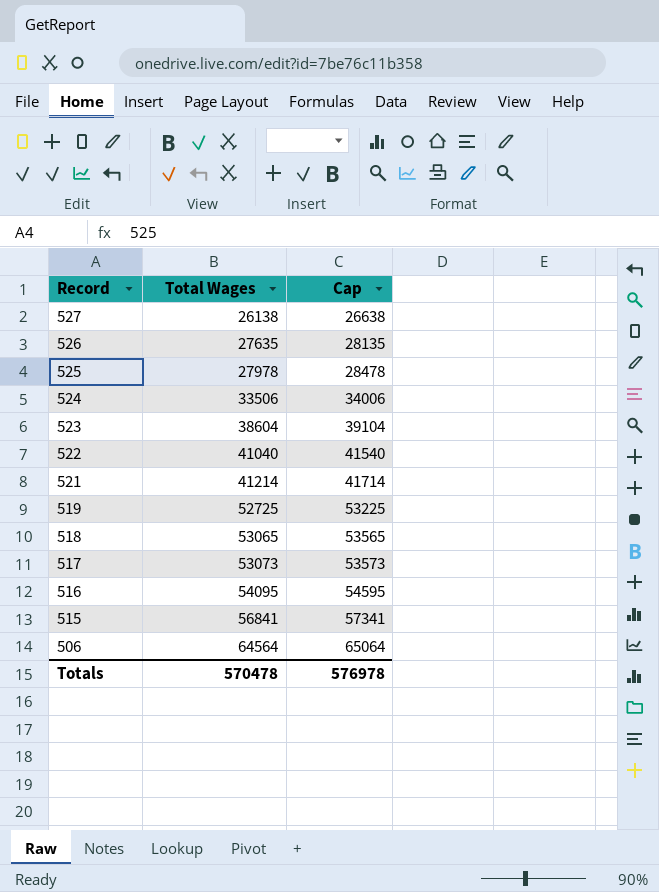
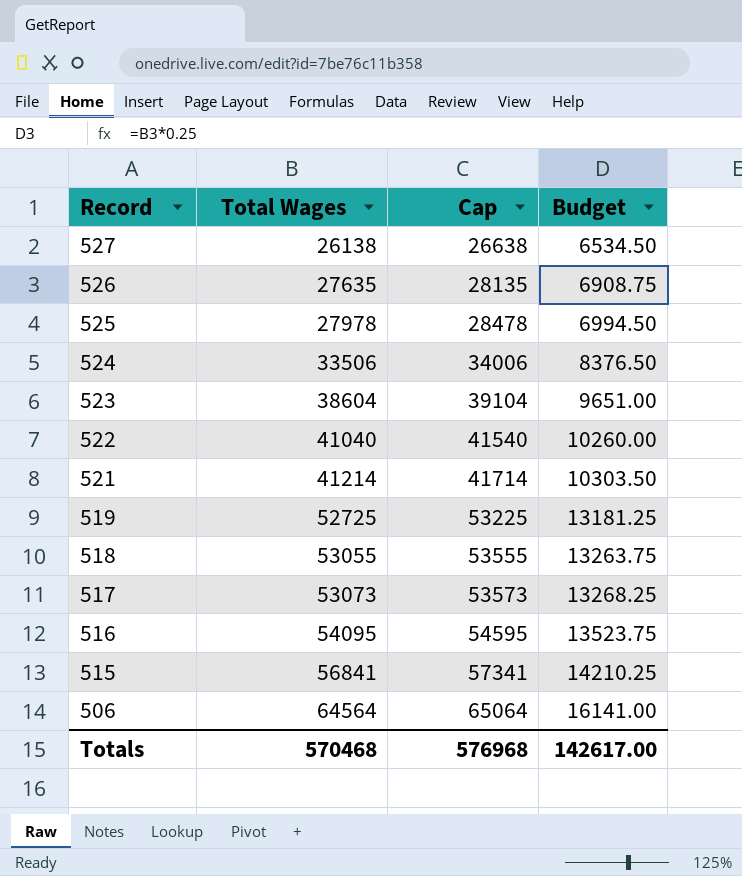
column Budget | formula: none -> [Total Wages] * 0.25
518 | Total Wages: 53065 -> 53055
518 | Cap: 53565 -> 53555
Totals | Total Wages: 570478 -> 570468
Totals | Cap: 576978 -> 576968

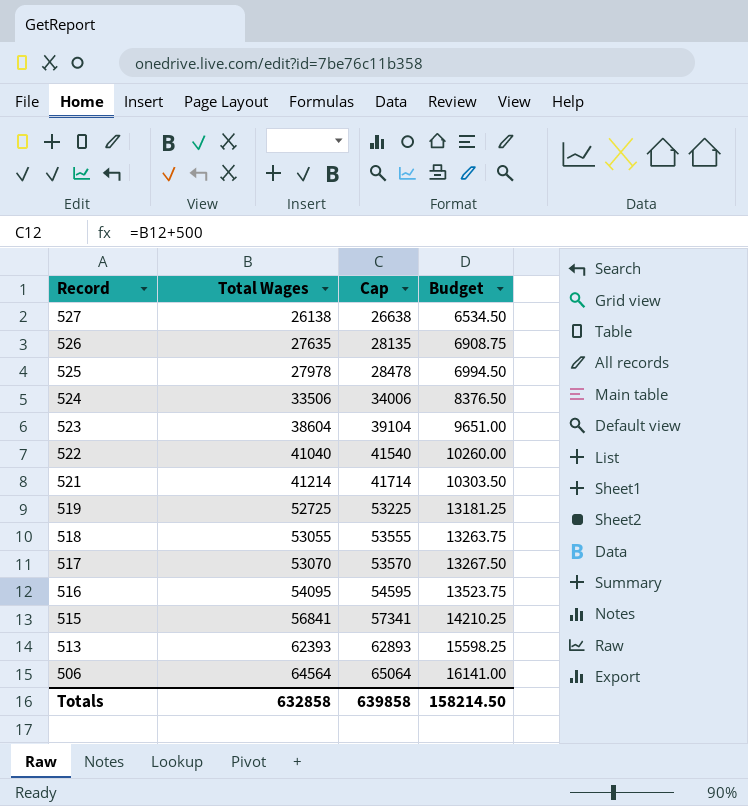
517 | Total Wages: 53073 -> 53070
517 | Cap: 53573 -> 53570
517 | Budget: 13268.25 -> 13267.50
row 513: none -> 62393 | 62893 | 15598.25
Totals | Total Wages: 570468 -> 632858
Totals | Cap: 576968 -> 639858
Totals | Budget: 142617.00 -> 158214.50

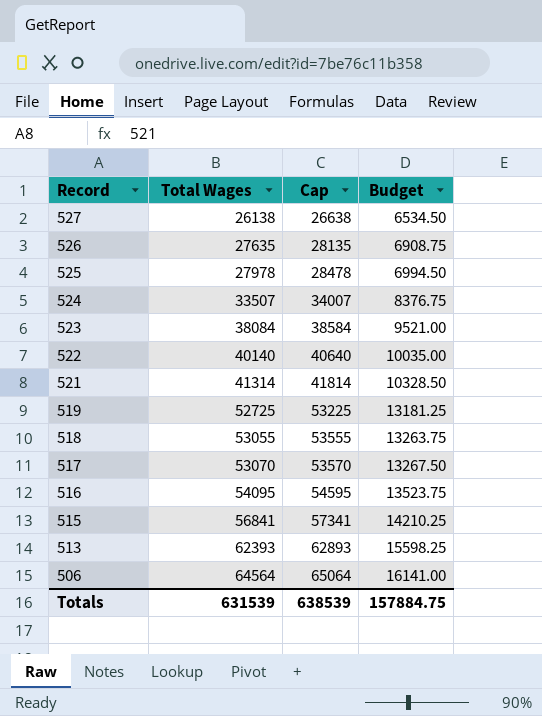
524 | Total Wages: 33506 -> 33507
524 | Cap: 34006 -> 34007
524 | Budget: 8376.50 -> 8376.75
523 | Total Wages: 38604 -> 38084
523 | Cap: 39104 -> 38584
523 | Budget: 9651.00 -> 9521.00
522 | Total Wages: 41040 -> 40140
522 | Cap: 41540 -> 40640
522 | Budget: 10260.00 -> 10035.00
521 | Total Wages: 41214 -> 41314
521 | Cap: 41714 -> 41814
521 | Budget: 10303.50 -> 10328.50
Totals | Total Wages: 632858 -> 631539
Totals | Cap: 639858 -> 638539
Totals | Budget: 158214.50 -> 157884.75

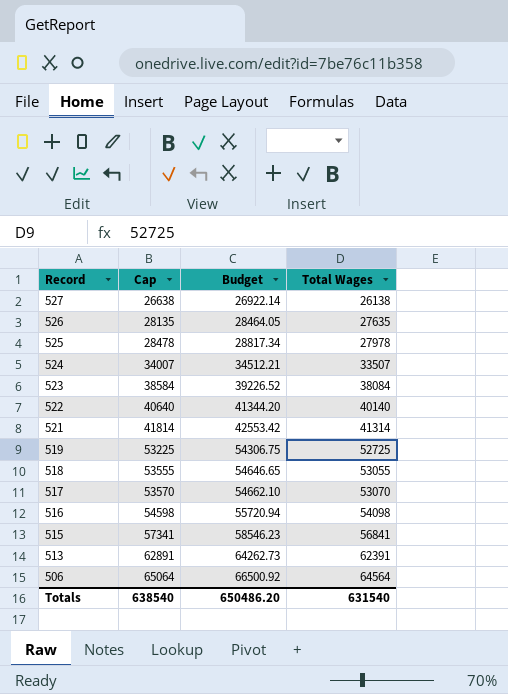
column Budget | formula: [Total Wages] * 0.25 -> [Total Wages] * 1.03
column Total Wages | position: 2 -> 4
516 | Cap: 54595 -> 54598
516 | Total Wages: 54095 -> 54098
513 | Cap: 62893 -> 62891
513 | Total Wages: 62393 -> 62391
Totals | Cap: 638539 -> 638540
Totals | Budget: 157884.75 -> 650486.20
Totals | Total Wages: 631539 -> 631540

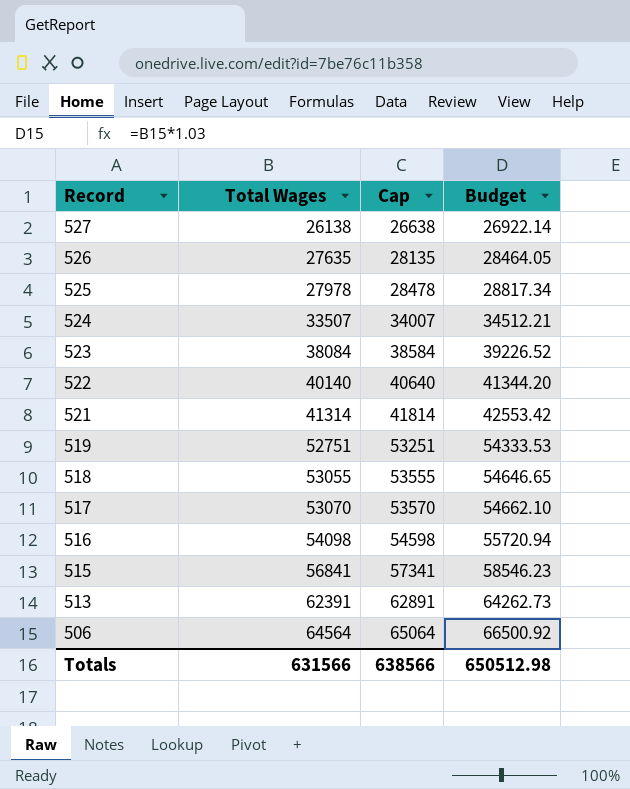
column Total Wages | position: 4 -> 2
519 | Total Wages: 52725 -> 52751
519 | Cap: 53225 -> 53251
519 | Budget: 54306.75 -> 54333.53
Totals | Total Wages: 631540 -> 631566
Totals | Cap: 638540 -> 638566
Totals | Budget: 650486.20 -> 650512.98

